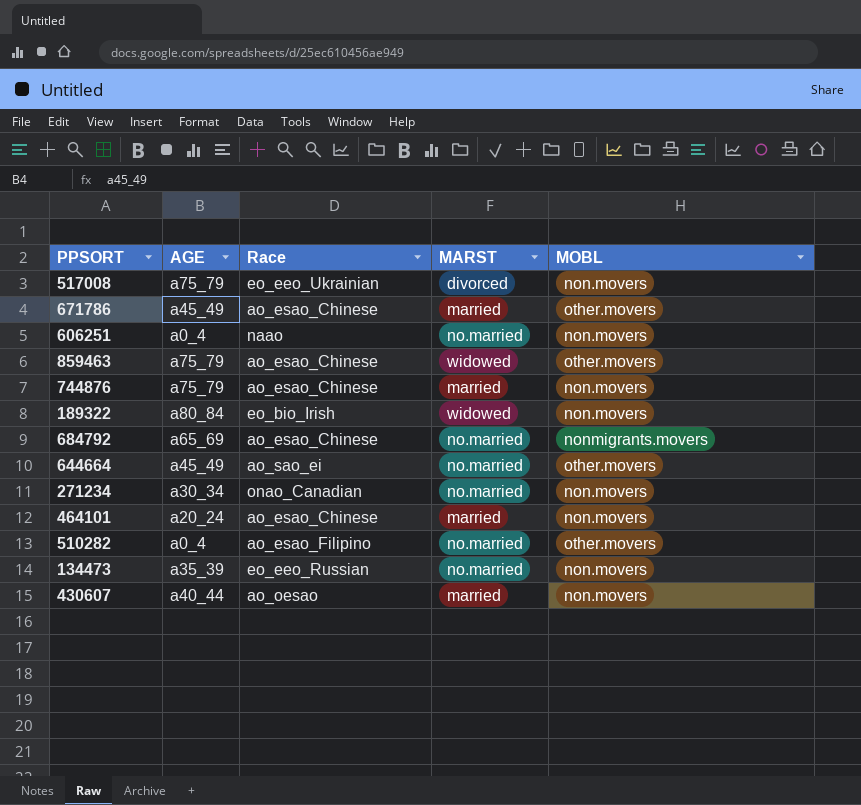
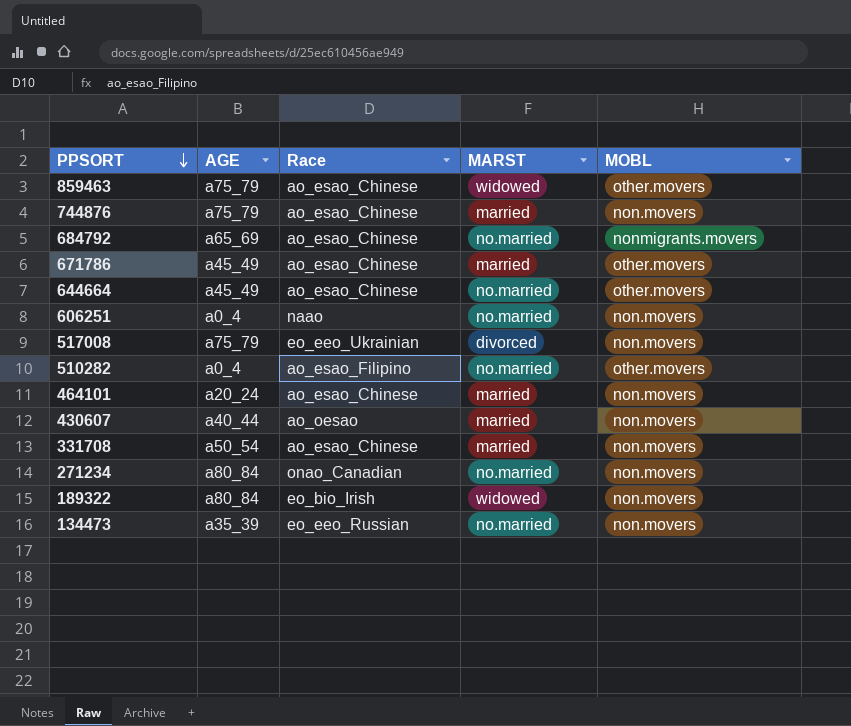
row order: none -> PPSORT descending
644664 | Race: ao_sao_ei -> ao_esao_Chinese
row 331708: none -> a50_54 | ao_esao_Chinese | married | non.movers
271234 | AGE: a30_34 -> a80_84

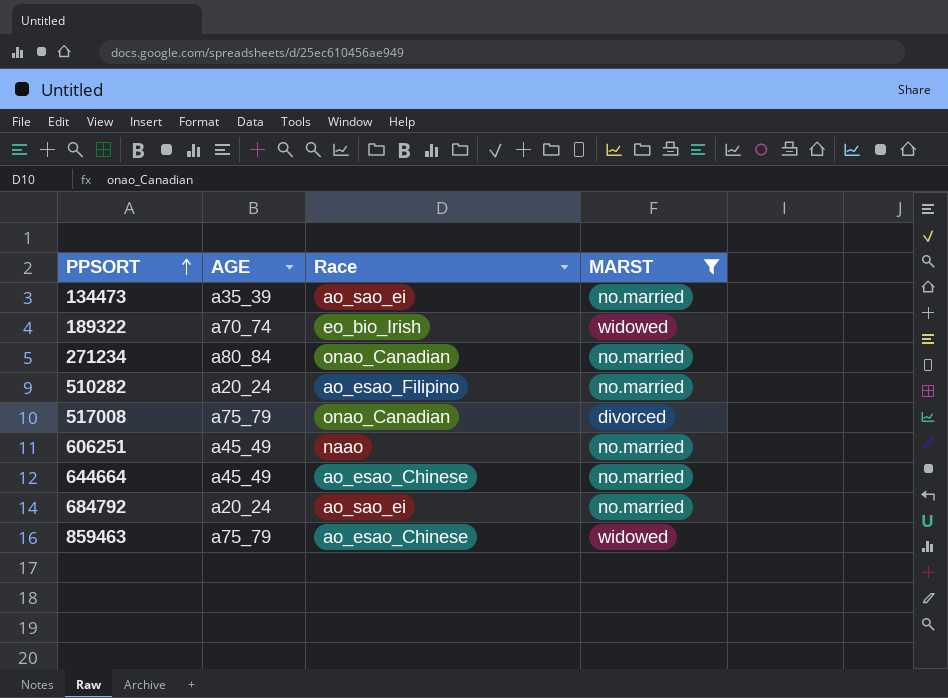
filter: none -> MARST != married
row order: PPSORT descending -> PPSORT ascending
column MOBL | position: 5 -> none
134473 | Race: eo_eeo_Russian -> ao_sao_ei
189322 | AGE: a80_84 -> a70_74
510282 | AGE: a0_4 -> a20_24
517008 | Race: eo_eeo_Ukrainian -> onao_Canadian
606251 | AGE: a0_4 -> a45_49
684792 | AGE: a65_69 -> a20_24
684792 | Race: ao_esao_Chinese -> ao_sao_ei

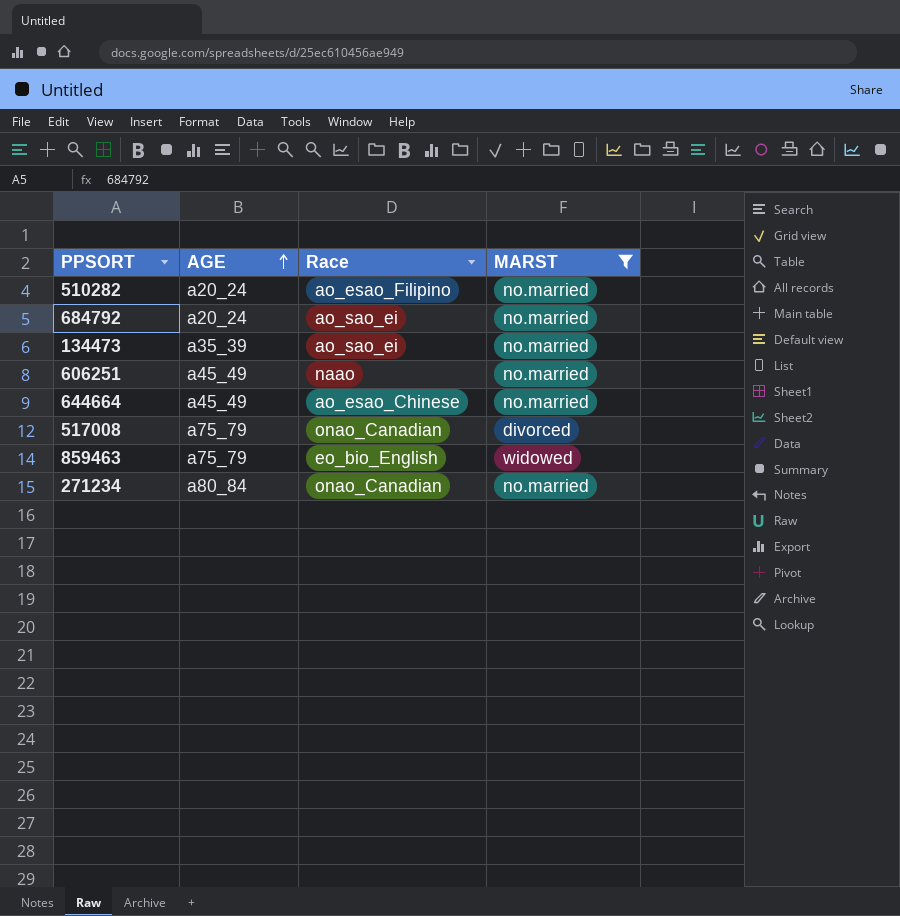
row order: PPSORT ascending -> AGE ascending
row 189322: a70_74 | eo_bio_Irish | widowed -> none
859463 | Race: ao_esao_Chinese -> eo_bio_English

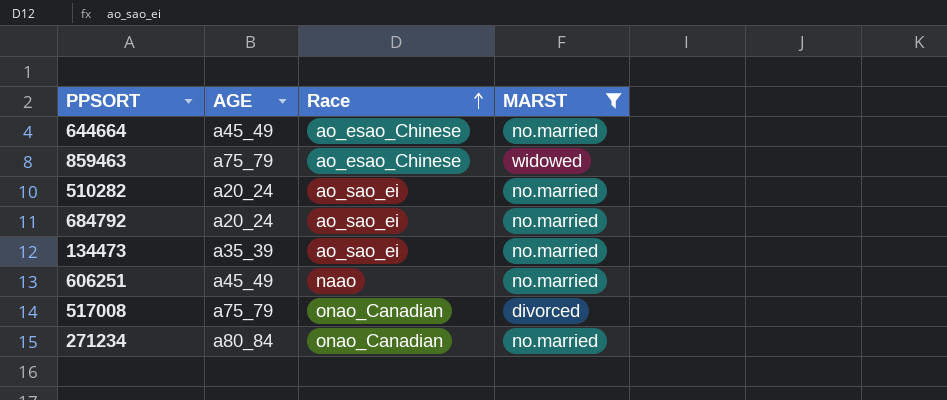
row order: AGE ascending -> Race ascending
859463 | Race: eo_bio_English -> ao_esao_Chinese
510282 | Race: ao_esao_Filipino -> ao_sao_ei

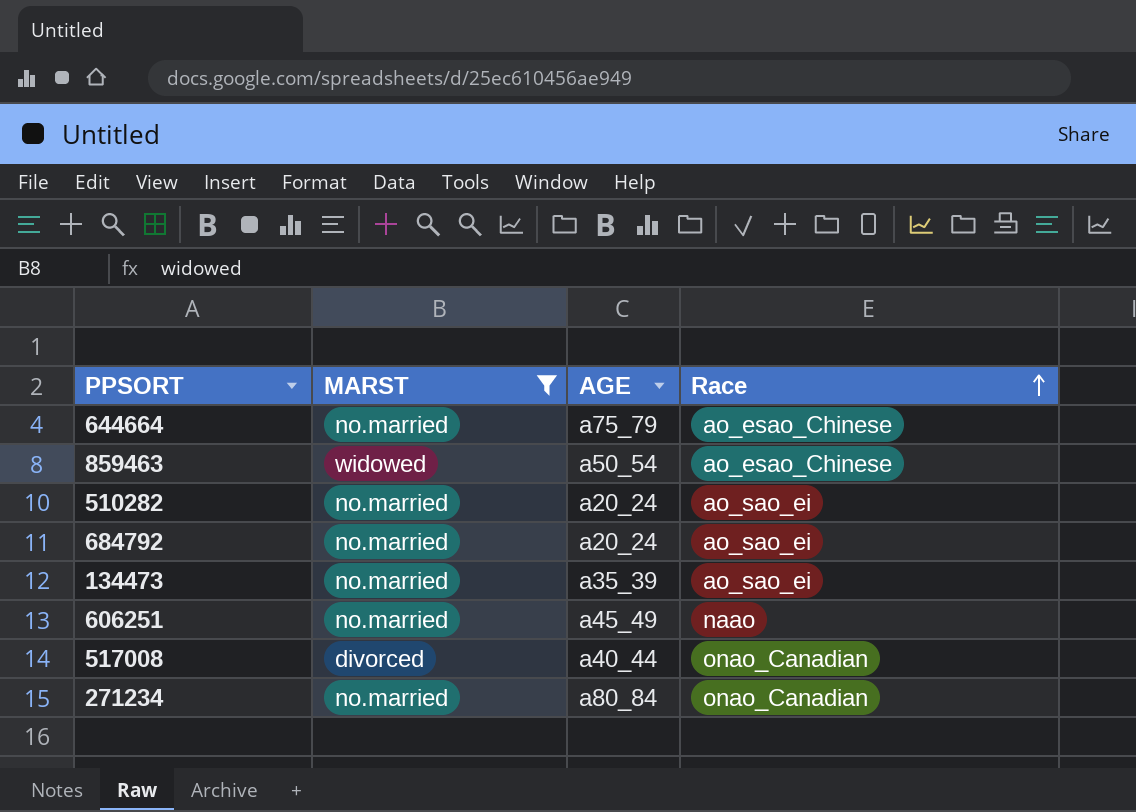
column MARST | position: 4 -> 2
644664 | AGE: a45_49 -> a75_79
859463 | AGE: a75_79 -> a50_54
517008 | AGE: a75_79 -> a40_44

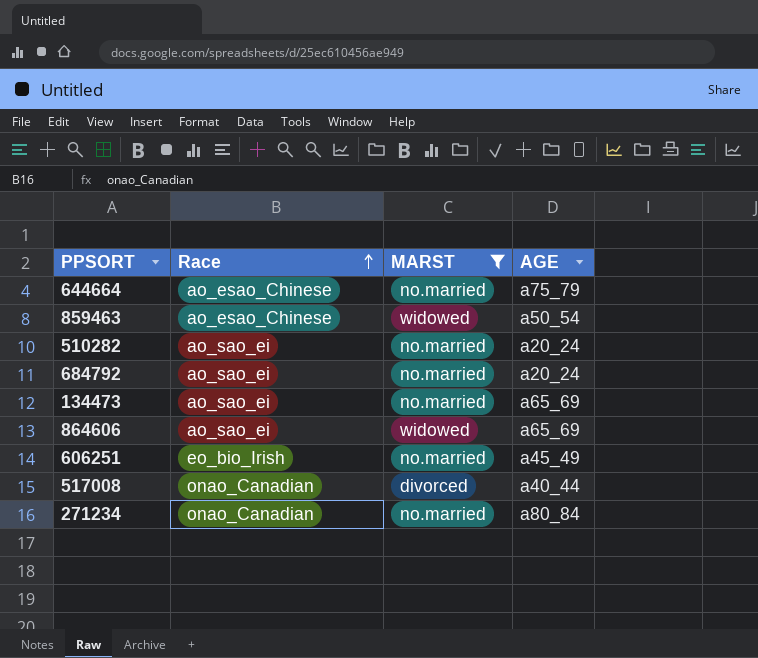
column Race | position: 4 -> 2
134473 | AGE: a35_39 -> a65_69
row 864606: none -> ao_sao_ei | widowed | a65_69
606251 | Race: naao -> eo_bio_Irish

